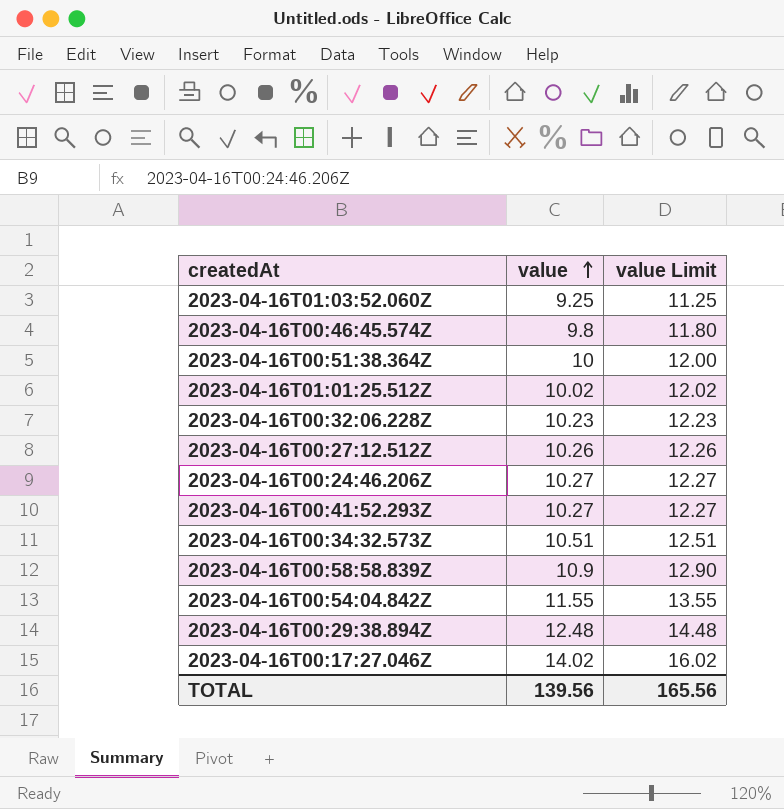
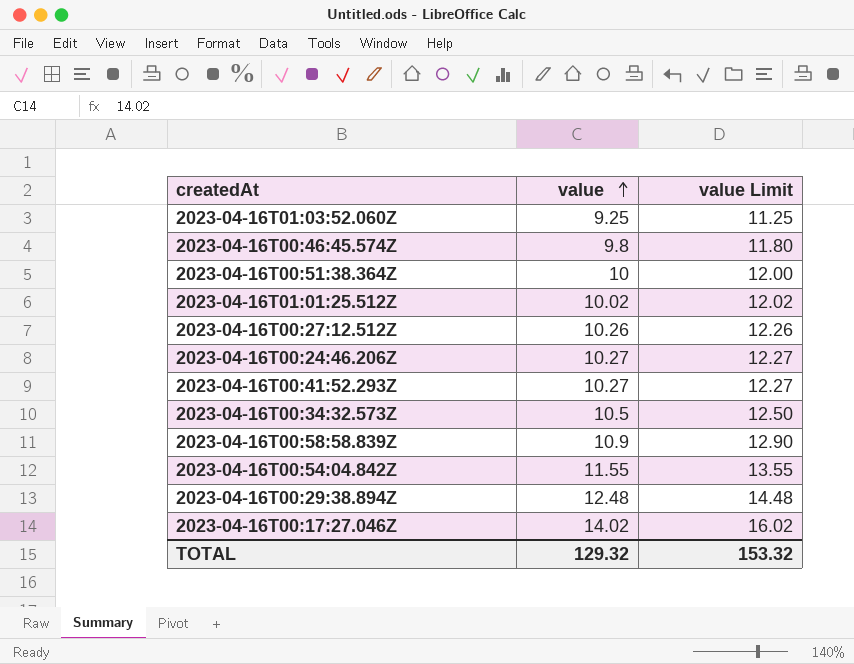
row 2023-04-16T00:32:06.228Z: 10.23 | 12.23 -> none
2023-04-16T00:34:32.573Z | value: 10.51 -> 10.5
2023-04-16T00:34:32.573Z | value Limit: 12.51 -> 12.50
TOTAL | value: 139.56 -> 129.32
TOTAL | value Limit: 165.56 -> 153.32

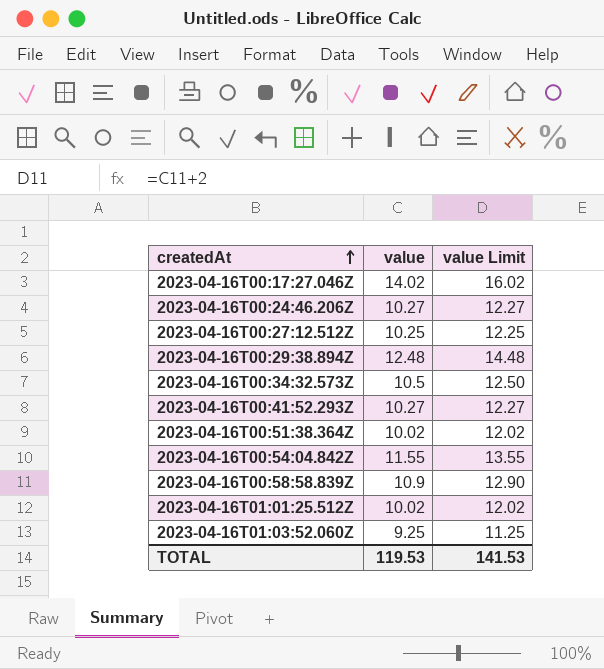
row order: value ascending -> createdAt ascending
row 2023-04-16T00:46:45.574Z: 9.8 | 11.80 -> none
2023-04-16T00:27:12.512Z | value: 10.26 -> 10.25
2023-04-16T00:27:12.512Z | value Limit: 12.26 -> 12.25
2023-04-16T00:51:38.364Z | value: 10 -> 10.02
2023-04-16T00:51:38.364Z | value Limit: 12.00 -> 12.02
TOTAL | value: 129.32 -> 119.53
TOTAL | value Limit: 153.32 -> 141.53

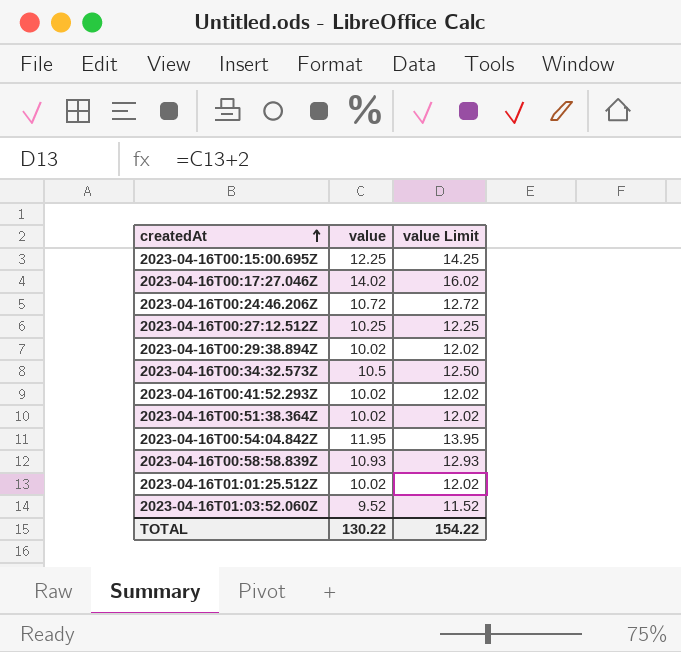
row 2023-04-16T00:15:00.695Z: none -> 12.25 | 14.25
2023-04-16T00:24:46.206Z | value: 10.27 -> 10.72
2023-04-16T00:24:46.206Z | value Limit: 12.27 -> 12.72
2023-04-16T00:29:38.894Z | value: 12.48 -> 10.02
2023-04-16T00:29:38.894Z | value Limit: 14.48 -> 12.02
2023-04-16T00:41:52.293Z | value: 10.27 -> 10.02
2023-04-16T00:41:52.293Z | value Limit: 12.27 -> 12.02
2023-04-16T00:54:04.842Z | value: 11.55 -> 11.95
2023-04-16T00:54:04.842Z | value Limit: 13.55 -> 13.95
2023-04-16T00:58:58.839Z | value: 10.9 -> 10.93
2023-04-16T00:58:58.839Z | value Limit: 12.90 -> 12.93
2023-04-16T01:03:52.060Z | value: 9.25 -> 9.52
2023-04-16T01:03:52.060Z | value Limit: 11.25 -> 11.52
TOTAL | value: 119.53 -> 130.22
TOTAL | value Limit: 141.53 -> 154.22

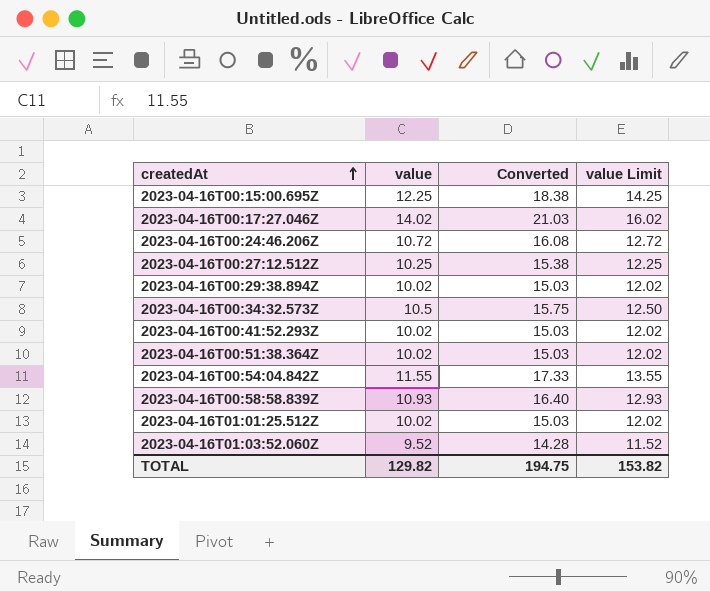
column Converted | formula: none -> [value] * 1.5
2023-04-16T00:54:04.842Z | value: 11.95 -> 11.55
2023-04-16T00:54:04.842Z | value Limit: 13.95 -> 13.55
TOTAL | value: 130.22 -> 129.82
TOTAL | value Limit: 154.22 -> 153.82

